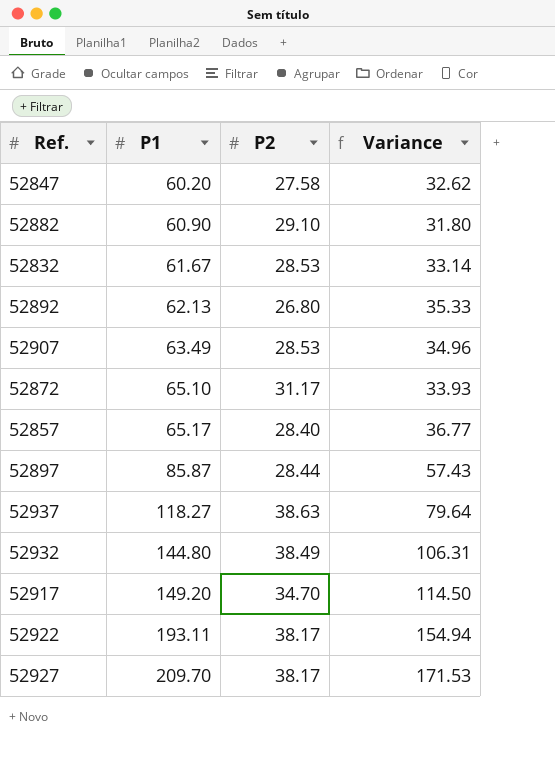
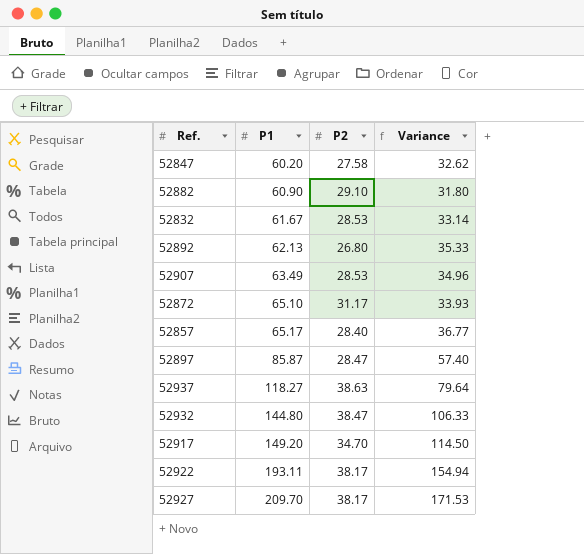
52897 | P2: 28.44 -> 28.47
52897 | Variance: 57.43 -> 57.40
52932 | P2: 38.49 -> 38.47
52932 | Variance: 106.31 -> 106.33

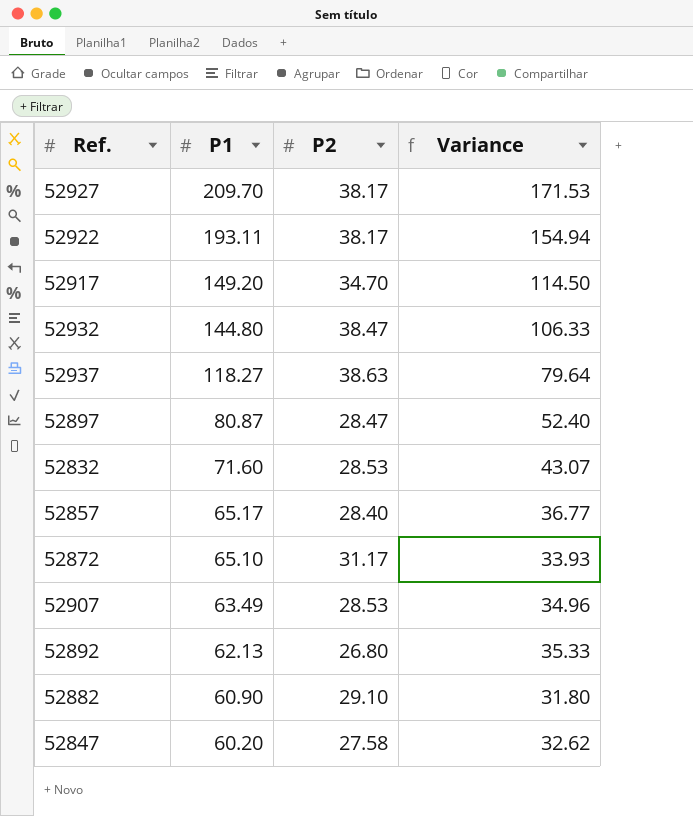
row order: P1 ascending -> P1 descending
52897 | P1: 85.87 -> 80.87
52897 | Variance: 57.40 -> 52.40
52832 | P1: 61.67 -> 71.60
52832 | Variance: 33.14 -> 43.07

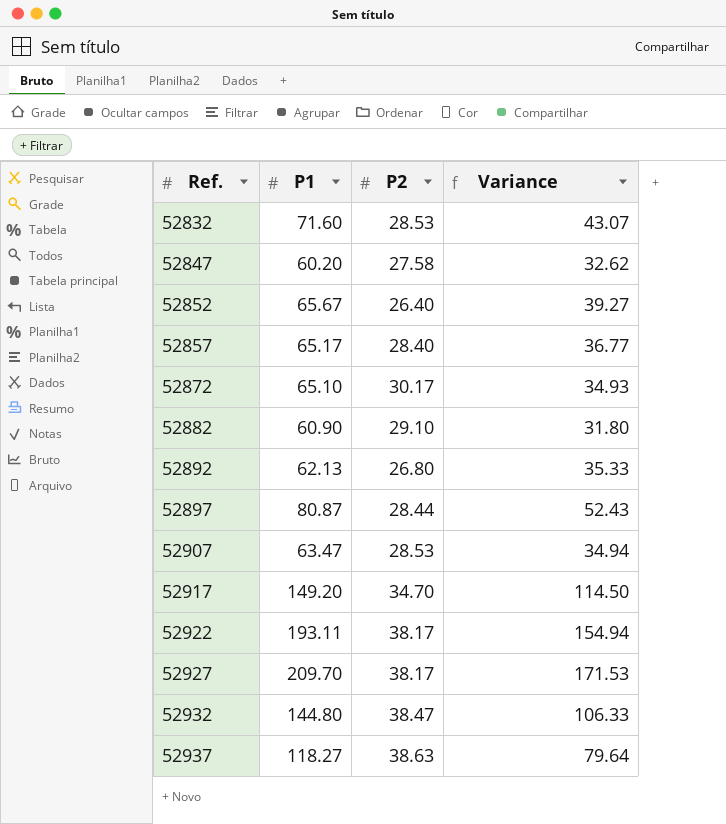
row order: P1 descending -> Ref. ascending
row 52852: none -> 65.67 | 26.40 | 39.27
52872 | P2: 31.17 -> 30.17
52872 | Variance: 33.93 -> 34.93
52897 | P2: 28.47 -> 28.44
52897 | Variance: 52.40 -> 52.43
52907 | P1: 63.49 -> 63.47
52907 | Variance: 34.96 -> 34.94

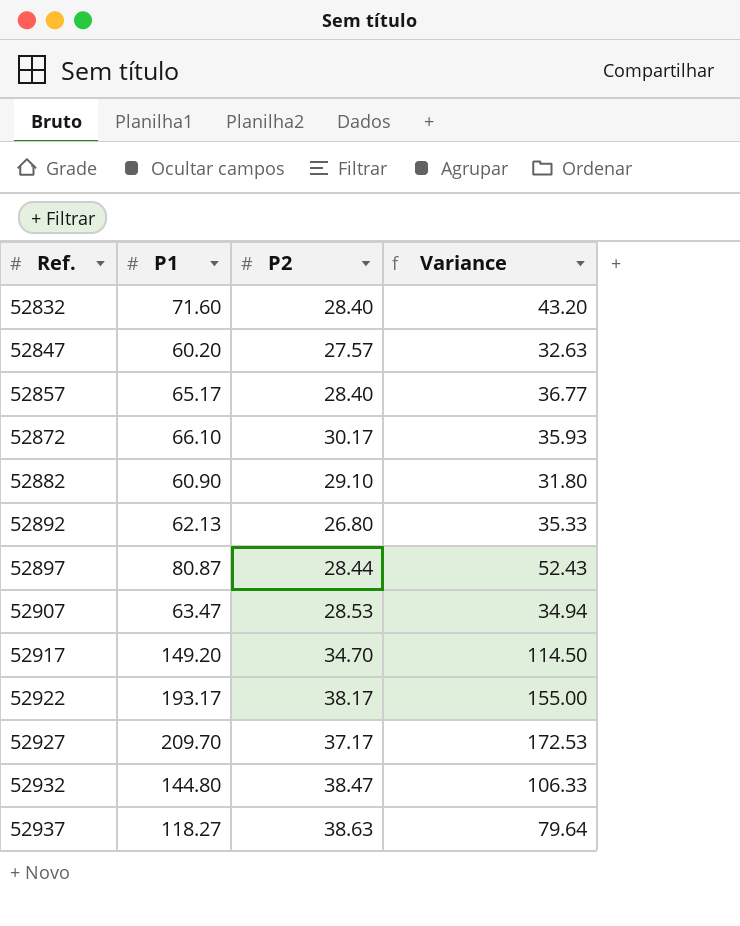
row 52852: 65.67 | 26.40 | 39.27 -> none
52832 | P2: 28.53 -> 28.40
52832 | Variance: 43.07 -> 43.20
52847 | P2: 27.58 -> 27.57
52847 | Variance: 32.62 -> 32.63
52872 | P1: 65.10 -> 66.10
52872 | Variance: 34.93 -> 35.93
52922 | P1: 193.11 -> 193.17
52922 | Variance: 154.94 -> 155.00
52927 | P2: 38.17 -> 37.17
52927 | Variance: 171.53 -> 172.53

